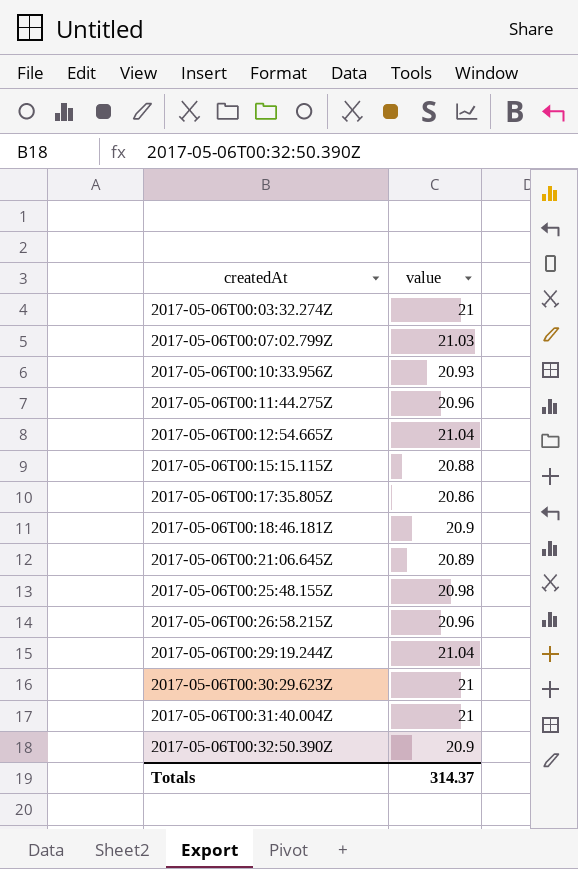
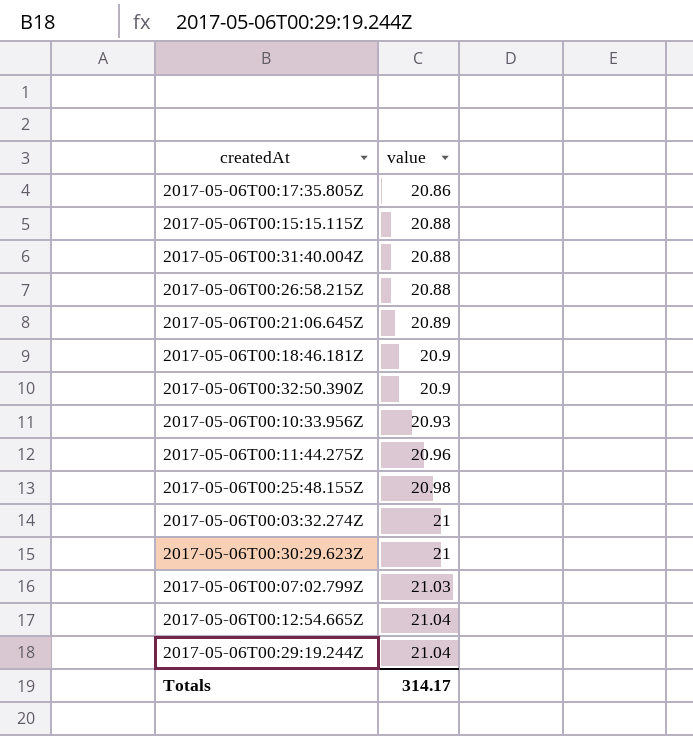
row order: createdAt ascending -> value ascending
2017-05-06T00:31:40.004Z | value: 21 -> 20.88
2017-05-06T00:26:58.215Z | value: 20.96 -> 20.88
Totals | value: 314.37 -> 314.17

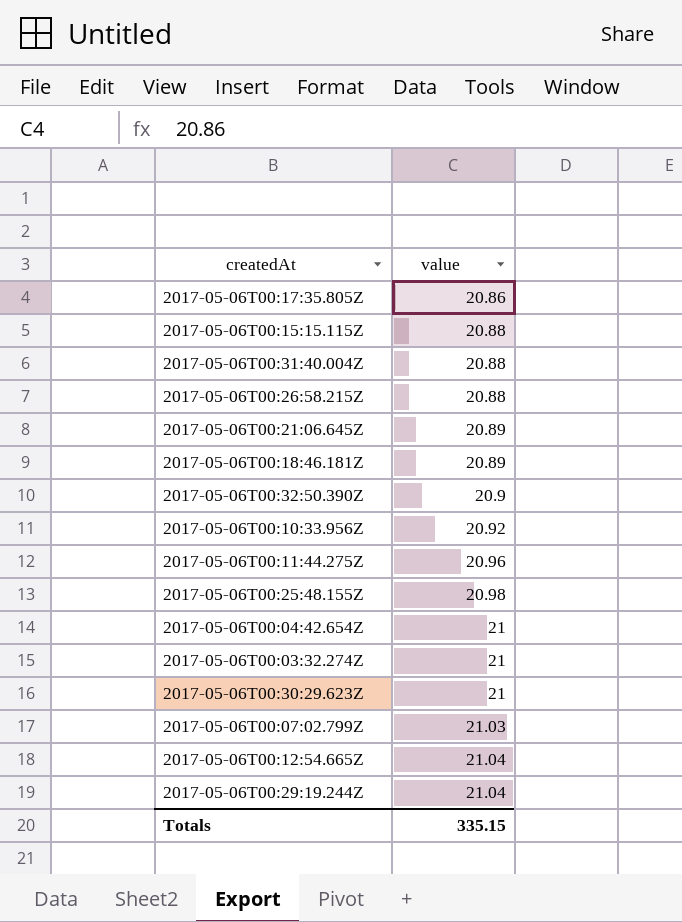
2017-05-06T00:18:46.181Z | value: 20.9 -> 20.89
2017-05-06T00:10:33.956Z | value: 20.93 -> 20.92
row 2017-05-06T00:04:42.654Z: none -> 21
Totals | value: 314.17 -> 335.15

